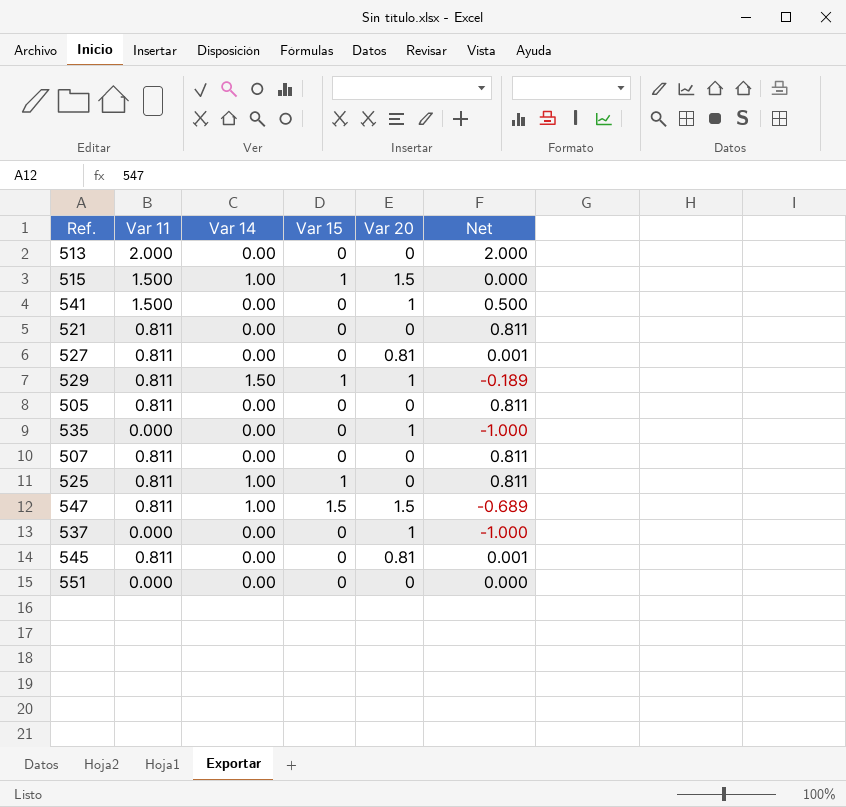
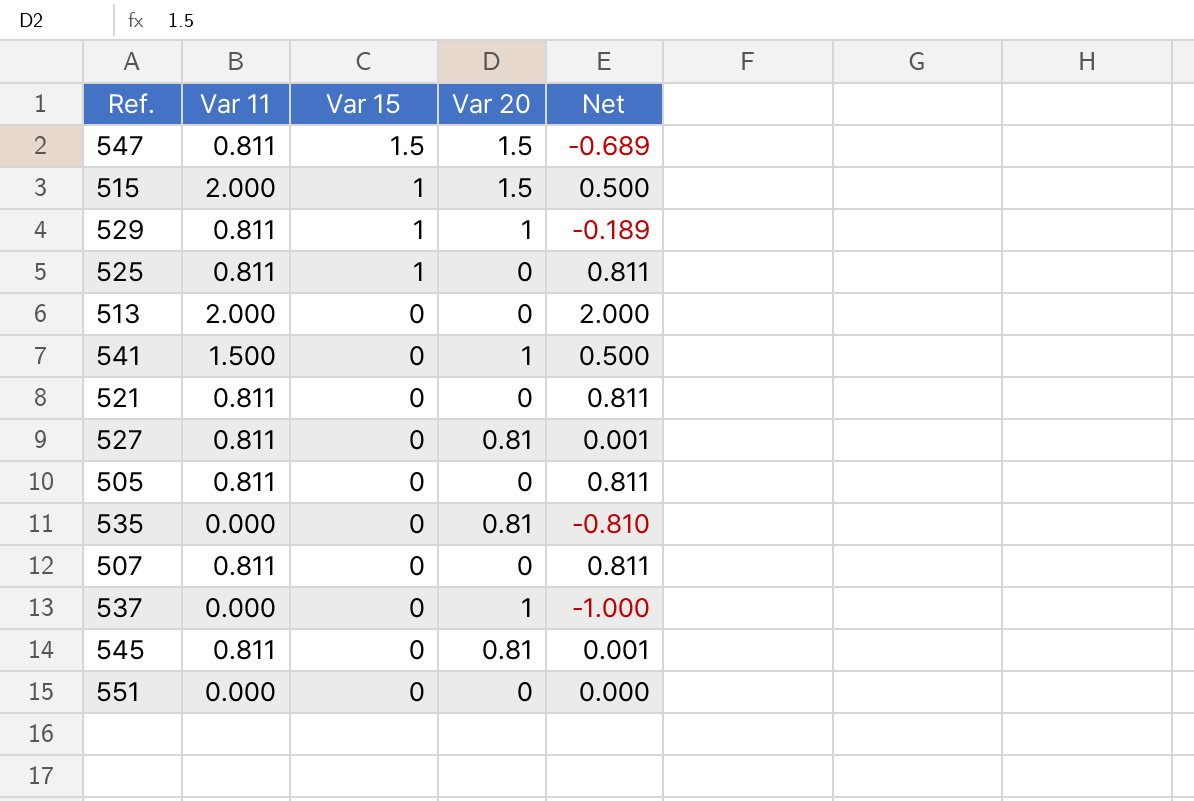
row order: none -> Var 15 descending
column Var 14 | position: 3 -> none
515 | Var 11: 1.500 -> 2.000
515 | Net: 0.000 -> 0.500
535 | Var 20: 1 -> 0.81
535 | Net: -1.000 -> -0.810

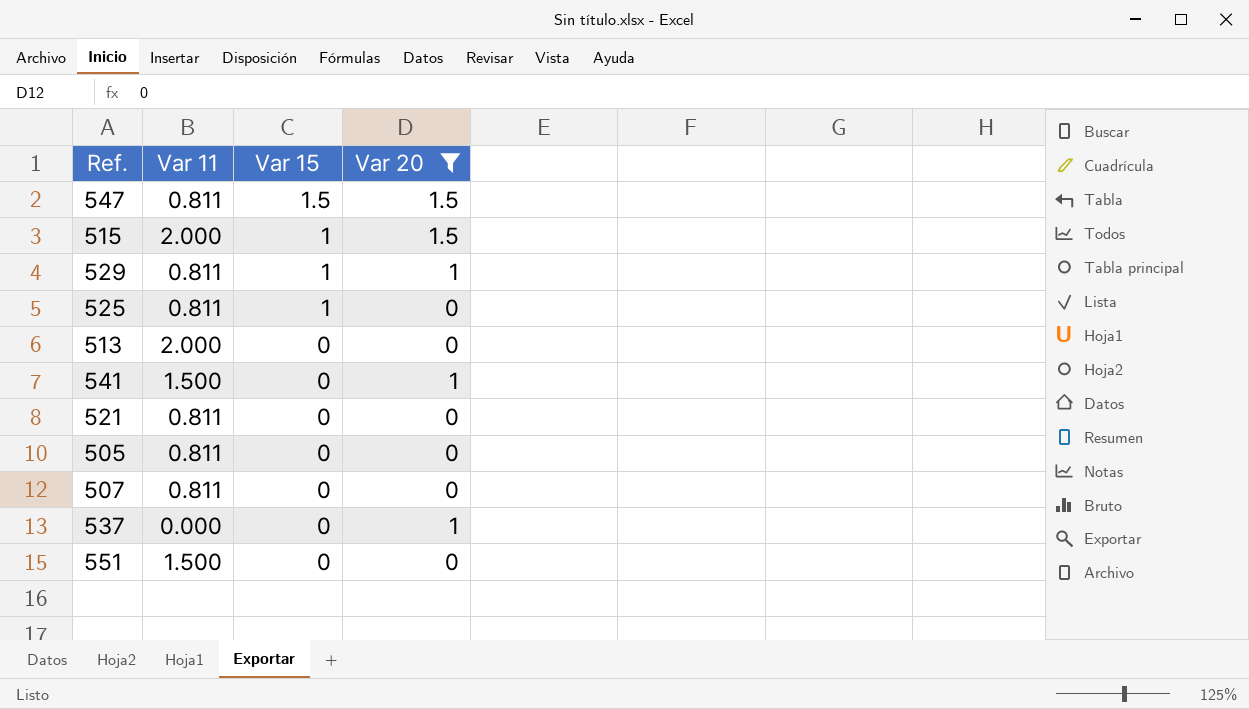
filter: none -> Var 20 != 0.81
column Net | formula: [Var 11] - [Var 20] -> none
551 | Var 11: 0.000 -> 1.500

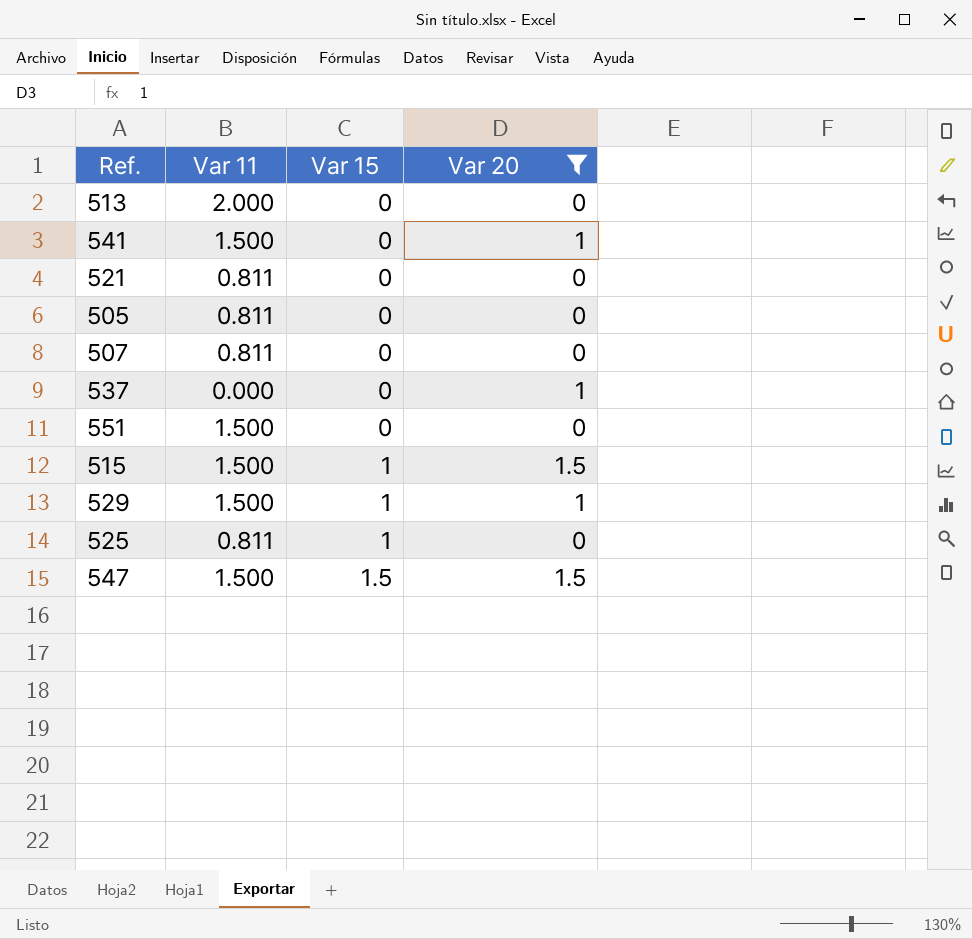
row order: Var 15 descending -> Var 15 ascending
515 | Var 11: 2.000 -> 1.500
529 | Var 11: 0.811 -> 1.500
547 | Var 11: 0.811 -> 1.500

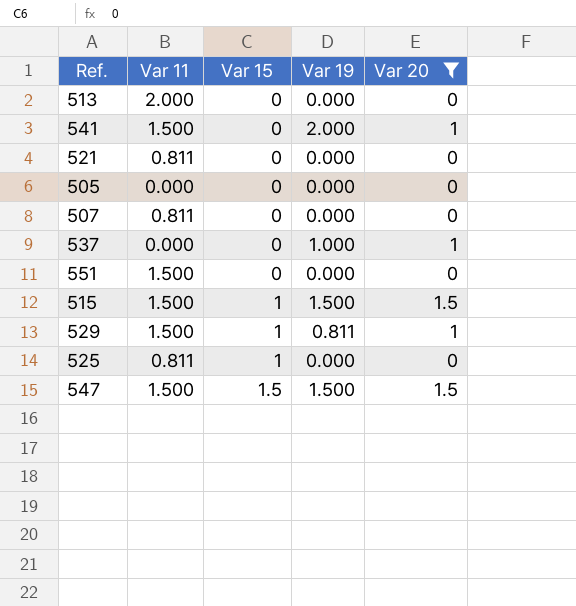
column Var 19 | position: none -> 4
505 | Var 11: 0.811 -> 0.000

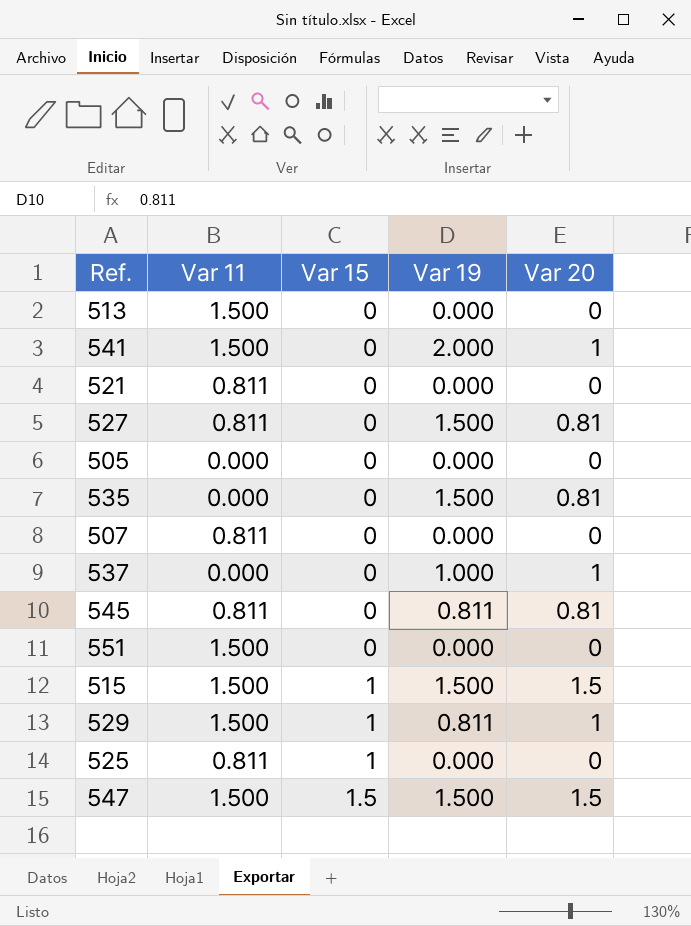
filter: Var 20 != 0.81 -> none
513 | Var 11: 2.000 -> 1.500

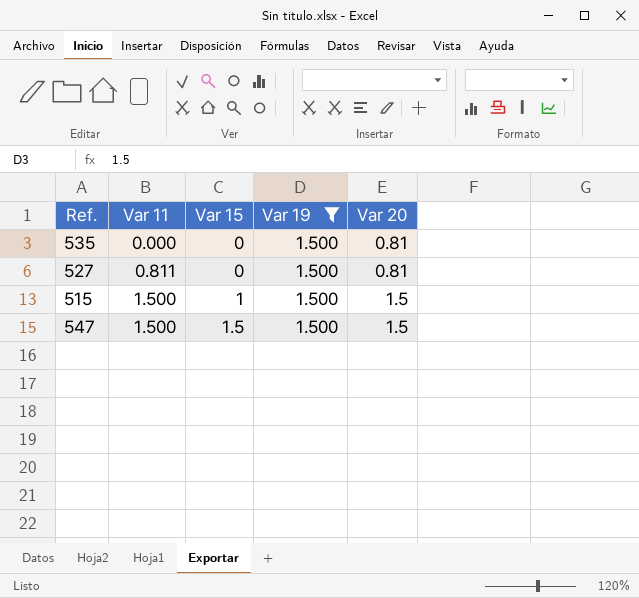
filter: none -> Var 19 = 1.500
row order: Var 15 ascending -> Var 11 ascending

